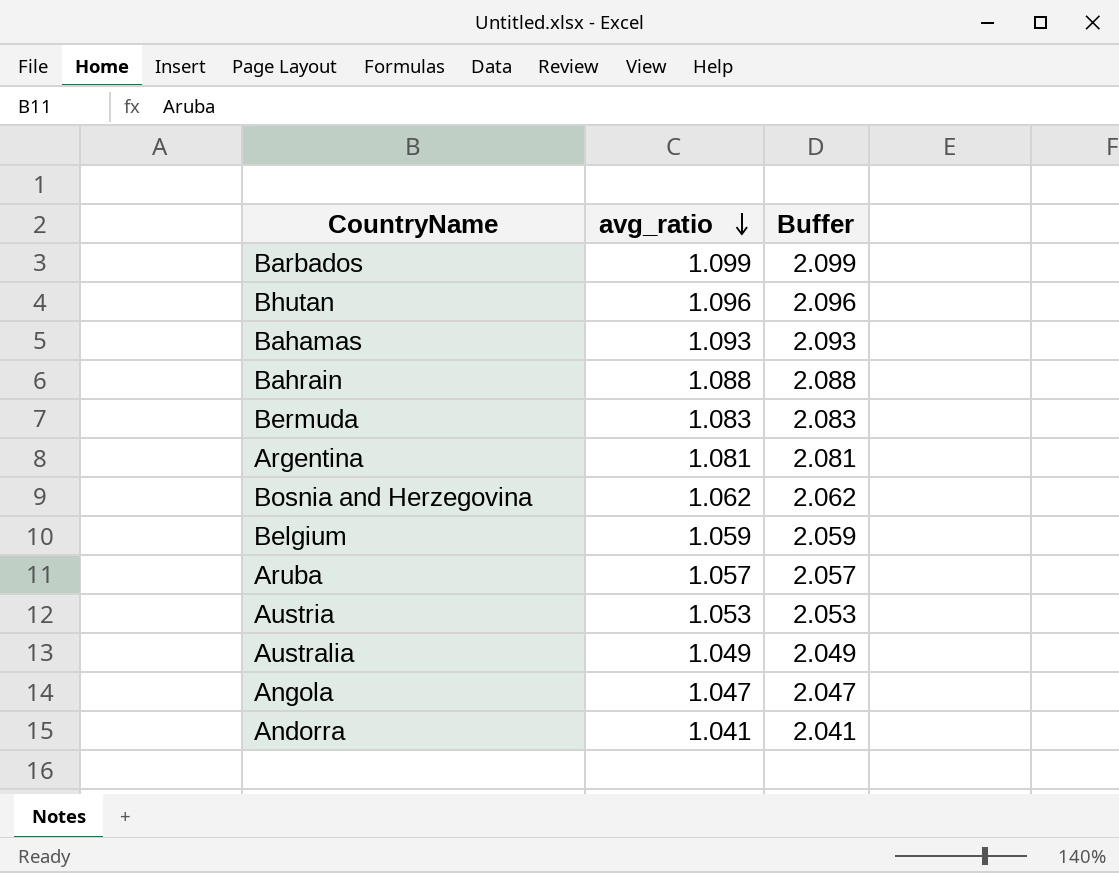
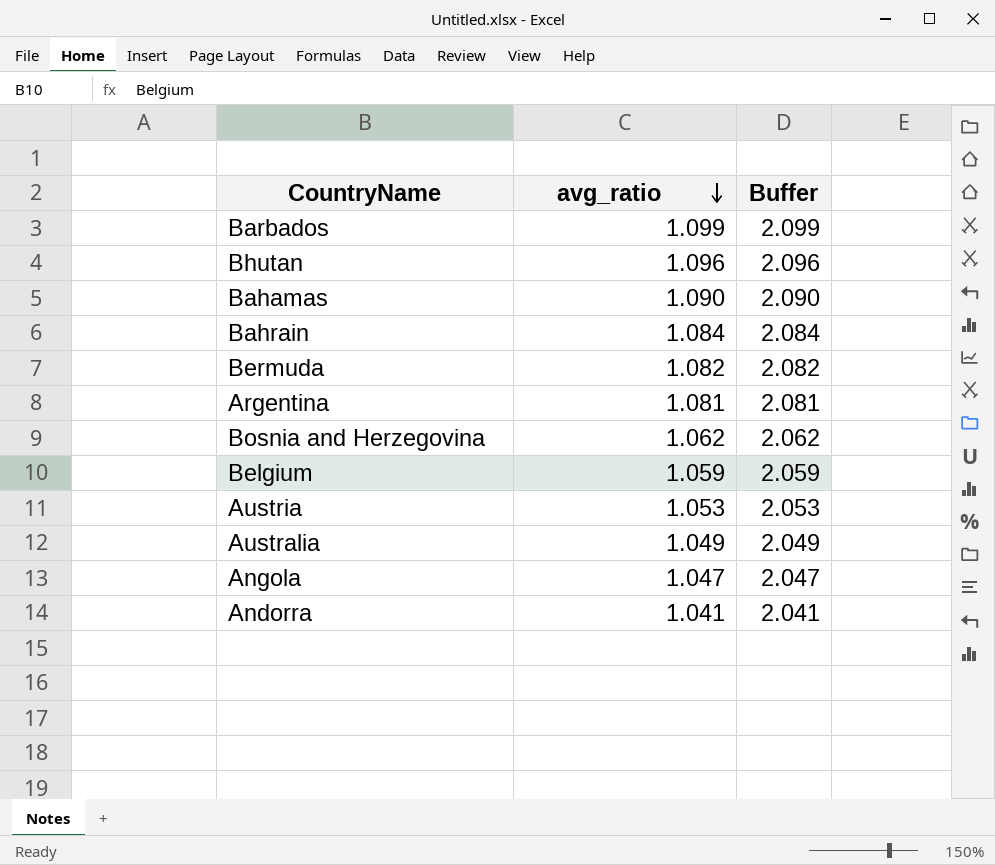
row Aruba: 1.057 | 2.057 -> none
Bahamas | avg_ratio: 1.093 -> 1.090
Bahamas | Buffer: 2.093 -> 2.090
Bahrain | avg_ratio: 1.088 -> 1.084
Bahrain | Buffer: 2.088 -> 2.084
Bermuda | avg_ratio: 1.083 -> 1.082
Bermuda | Buffer: 2.083 -> 2.082

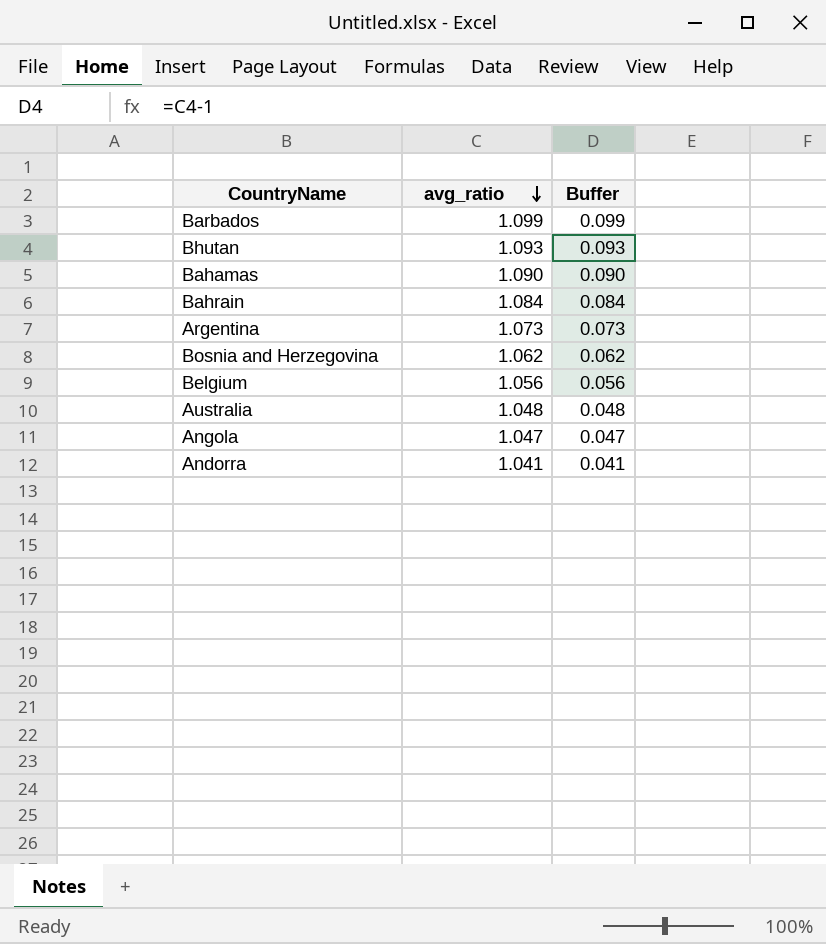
column Buffer | formula: [avg_ratio] + 1 -> [avg_ratio] - 1
row Bermuda: 1.082 | 2.082 -> none
row Austria: 1.053 | 2.053 -> none
Bhutan | avg_ratio: 1.096 -> 1.093
Argentina | avg_ratio: 1.081 -> 1.073
Belgium | avg_ratio: 1.059 -> 1.056
Australia | avg_ratio: 1.049 -> 1.048

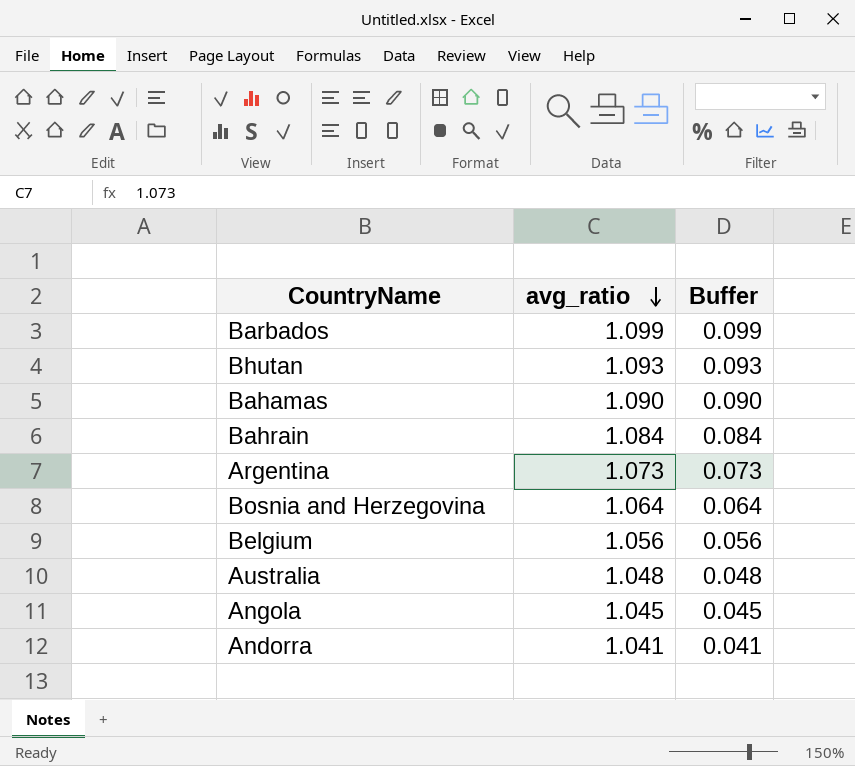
Bosnia and Herzegovina | avg_ratio: 1.062 -> 1.064
Bosnia and Herzegovina | Buffer: 0.062 -> 0.064
Angola | avg_ratio: 1.047 -> 1.045
Angola | Buffer: 0.047 -> 0.045

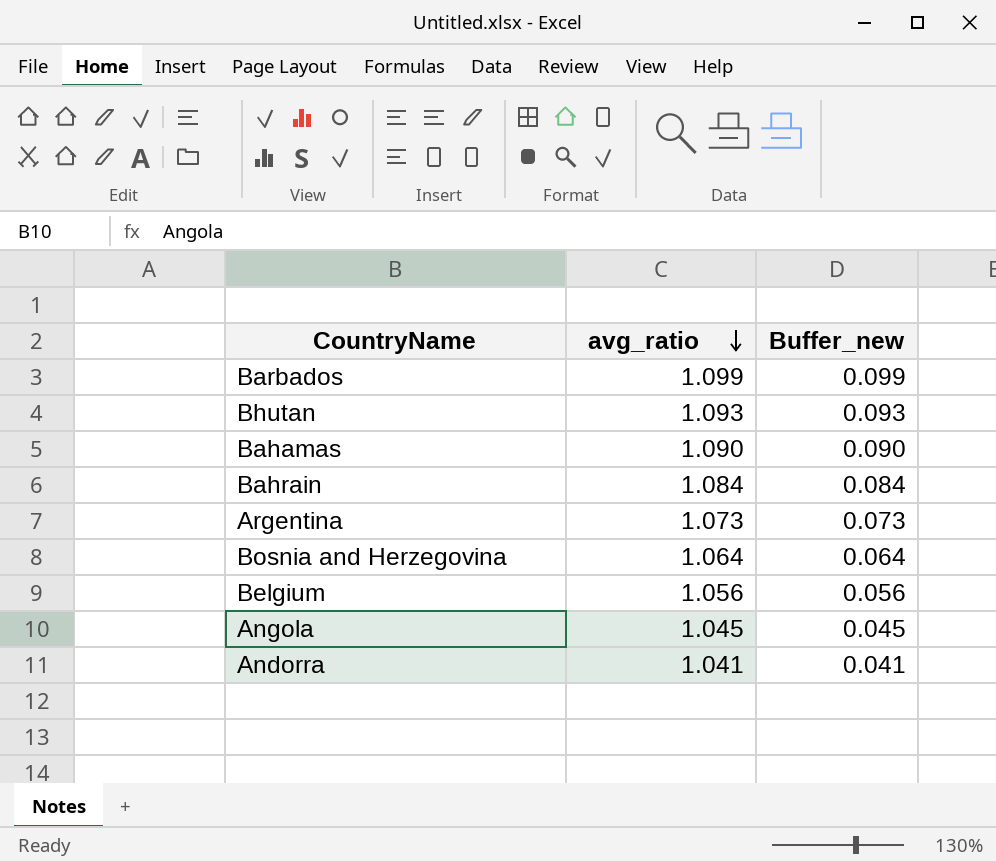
column name: Buffer -> Buffer_new
row Australia: 1.048 | 0.048 -> none

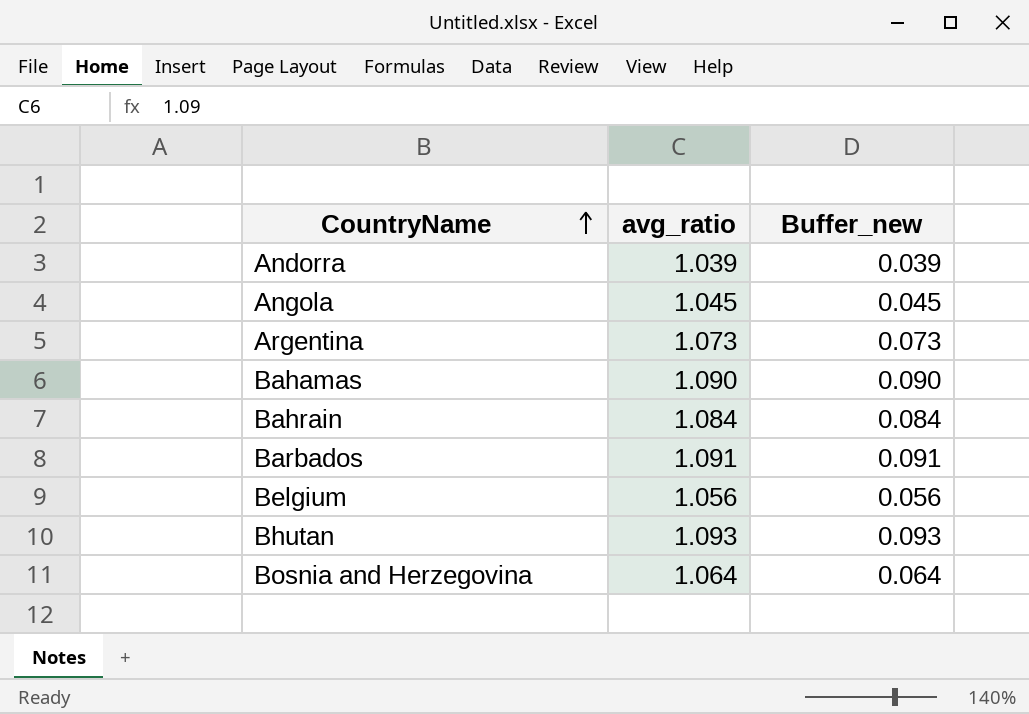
row order: avg_ratio descending -> CountryName ascending
Andorra | avg_ratio: 1.041 -> 1.039
Andorra | Buffer_new: 0.041 -> 0.039
Barbados | avg_ratio: 1.099 -> 1.091
Barbados | Buffer_new: 0.099 -> 0.091

